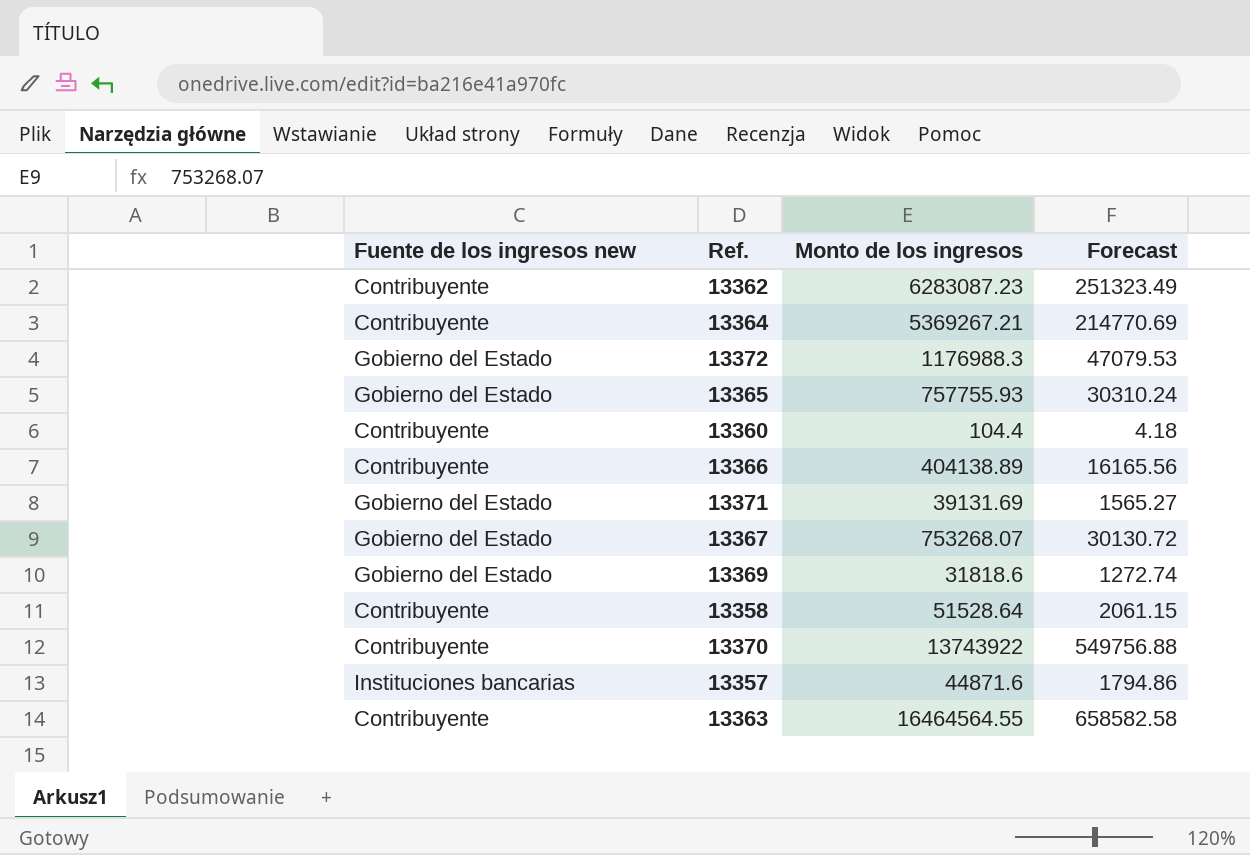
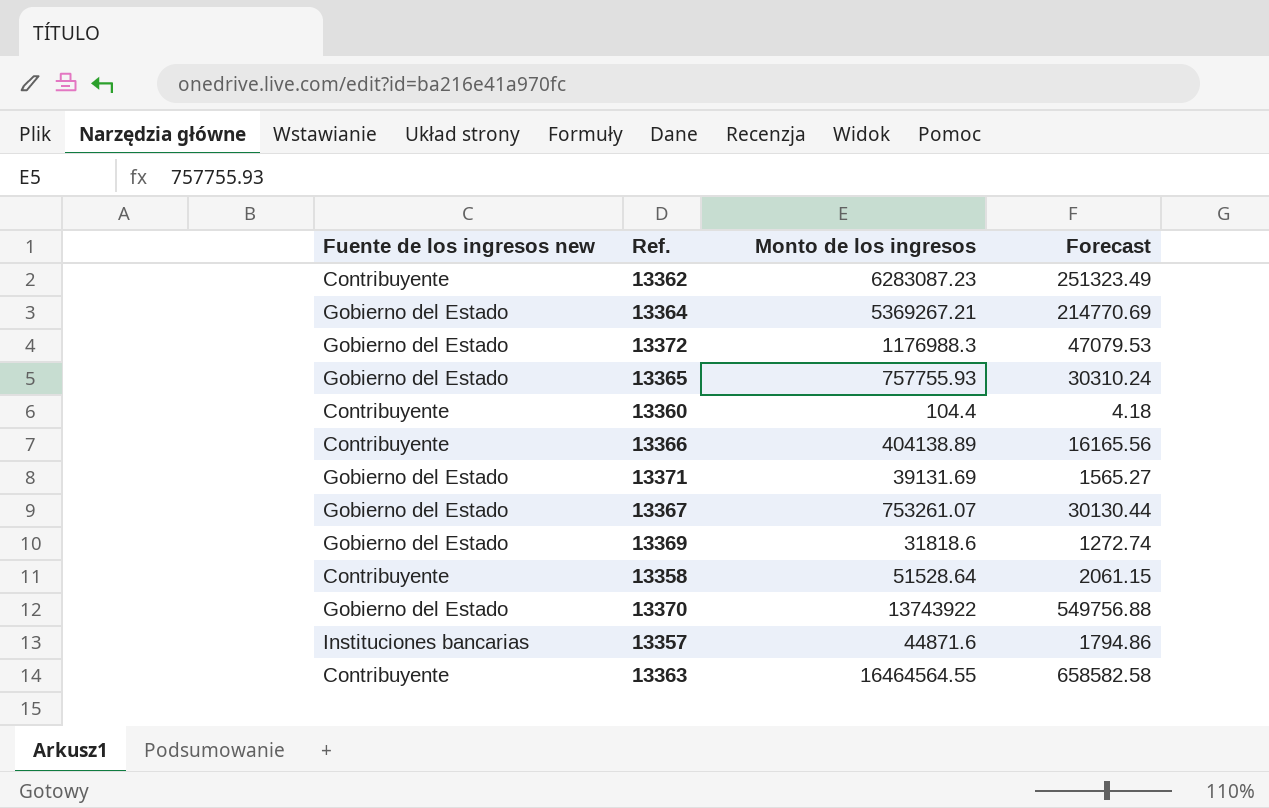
13364 | Fuente de los ingresos new: Contribuyente -> Gobierno del Estado
13367 | Monto de los ingresos: 753268.07 -> 753261.07
13367 | Forecast: 30130.72 -> 30130.44
13370 | Fuente de los ingresos new: Contribuyente -> Gobierno del Estado

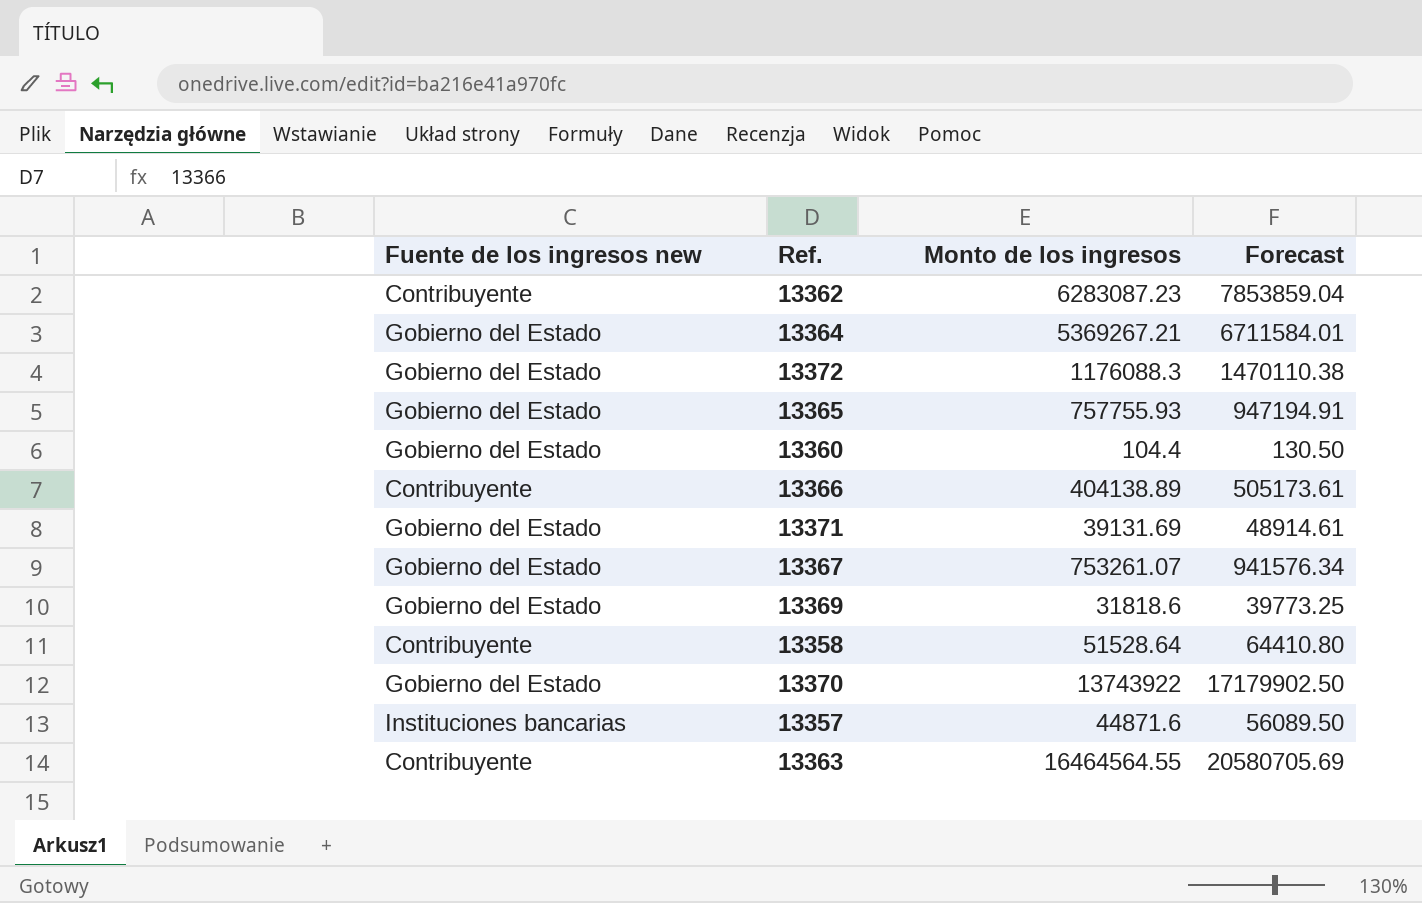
column Forecast | formula: [Monto de los ingresos] * 0.04 -> [Monto de los ingresos] * 1.25
13372 | Monto de los ingresos: 1176988.3 -> 1176088.3
13360 | Fuente de los ingresos new: Contribuyente -> Gobierno del Estado

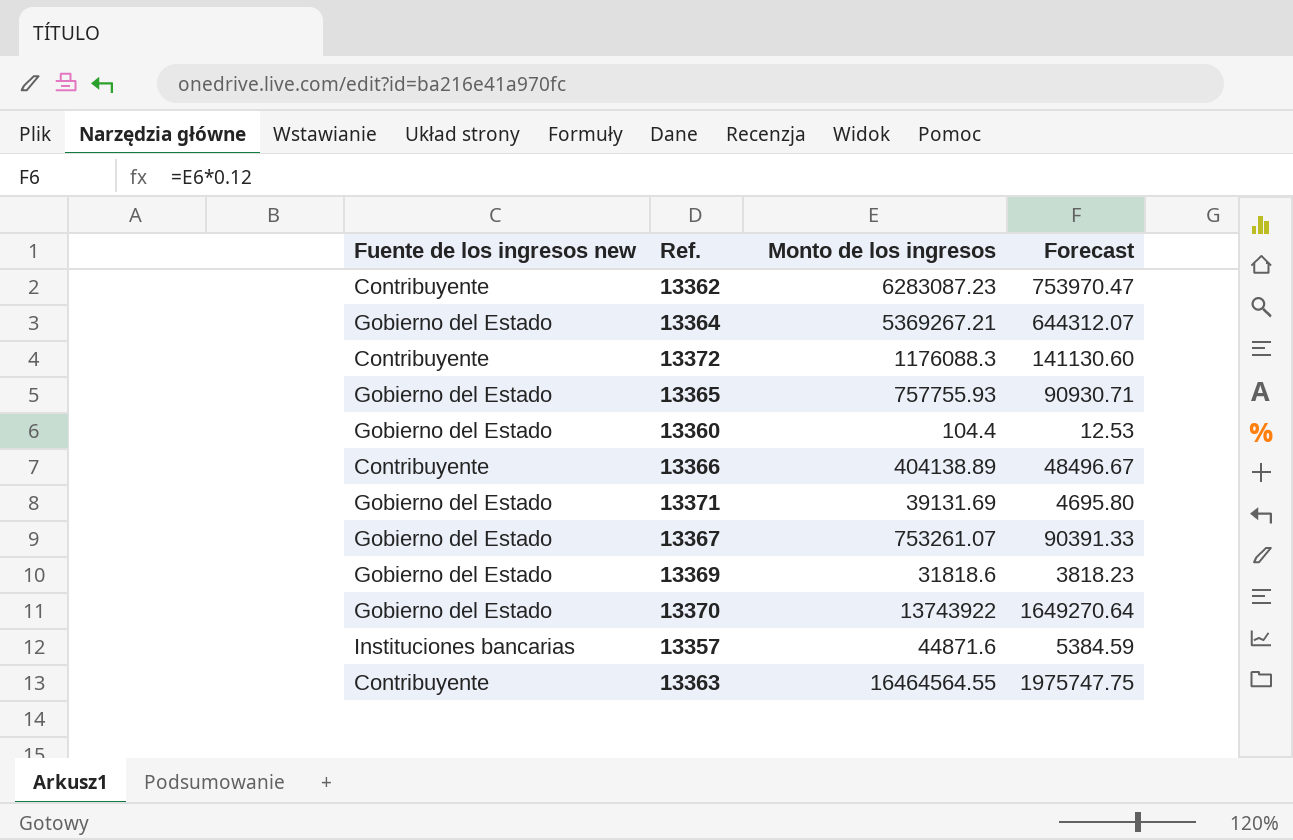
column Forecast | formula: [Monto de los ingresos] * 1.25 -> [Monto de los ingresos] * 0.12
row 13358: Contribuyente | 51528.64 | 64410.80 -> none
13372 | Fuente de los ingresos new: Gobierno del Estado -> Contribuyente

